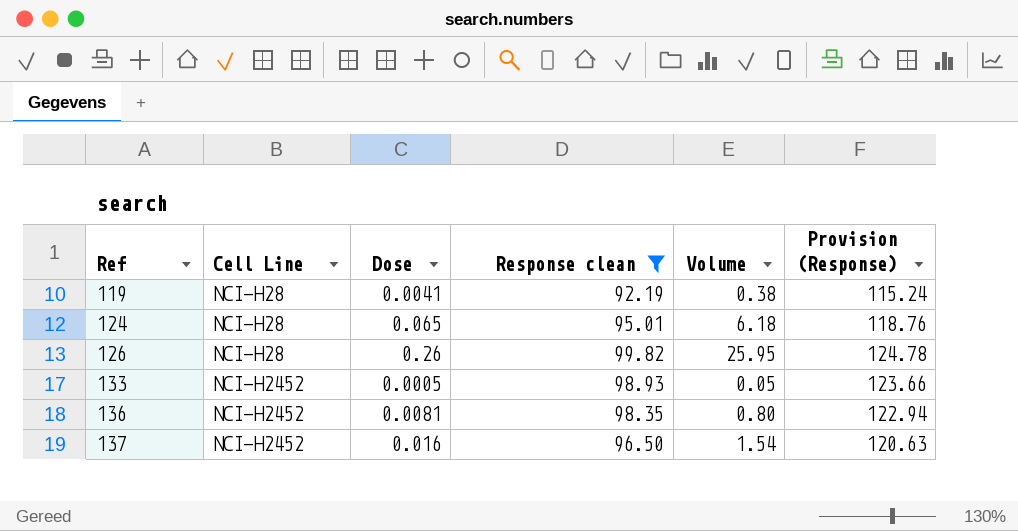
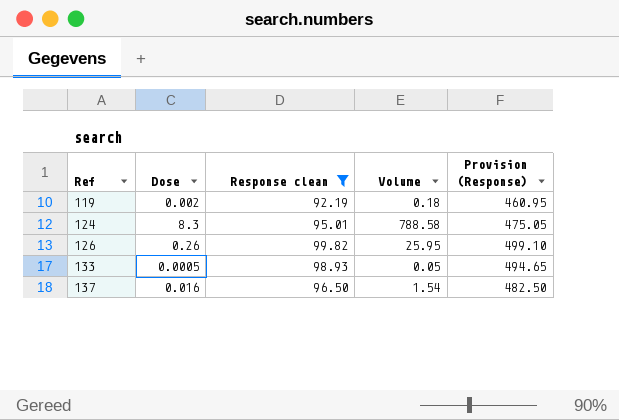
column Cell Line | position: 2 -> none
column Provision (Response) | formula: [Response clean] * 1.25 -> [Response clean] * 5
row 136: NCI-H2452 | 0.0081 | 98.35 | 0.80 | 122.94 -> none
119 | Dose: 0.0041 -> 0.002
119 | Volume: 0.38 -> 0.18
124 | Dose: 0.065 -> 8.3
124 | Volume: 6.18 -> 788.58

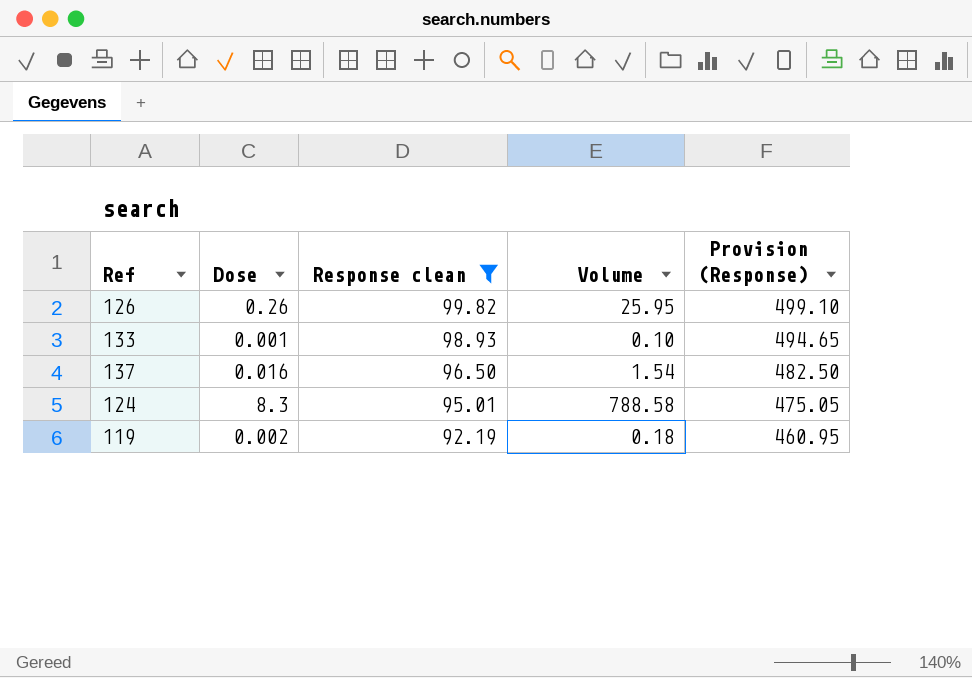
row order: Ref ascending -> Response clean descending
133 | Dose: 0.0005 -> 0.001
133 | Volume: 0.05 -> 0.10

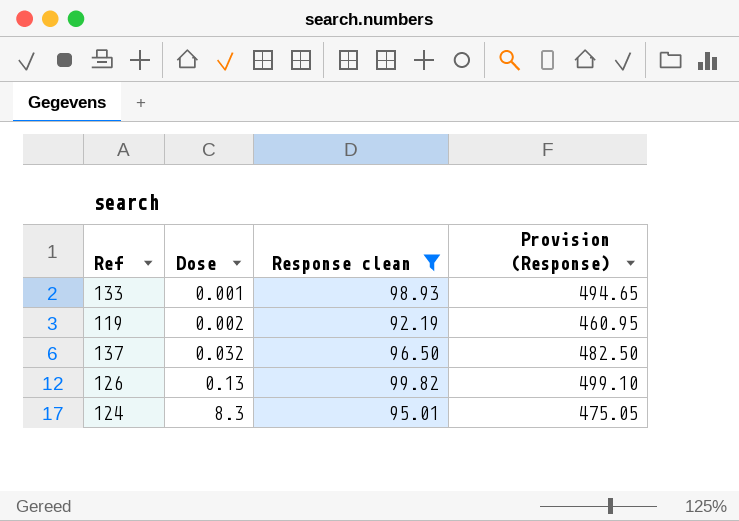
row order: Response clean descending -> Dose ascending
column Volume | formula: [Dose] * [Response clean] -> none
137 | Dose: 0.016 -> 0.032
126 | Dose: 0.26 -> 0.13

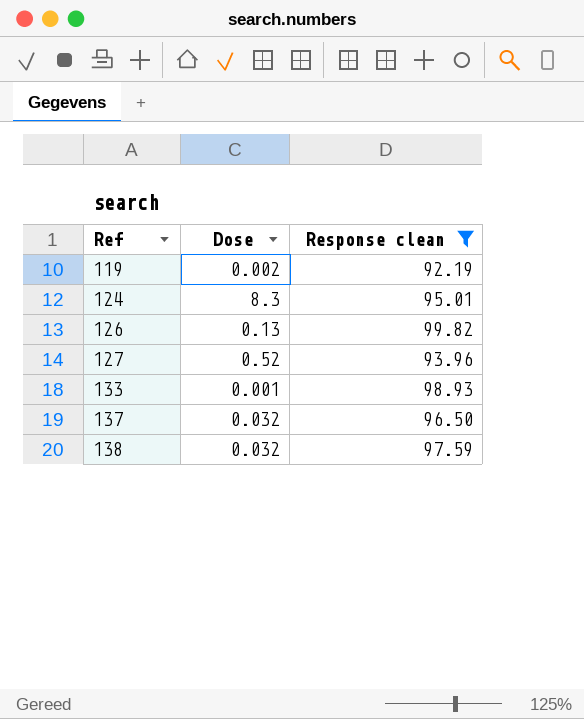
row order: Dose ascending -> Ref ascending
column Provision (Response) | formula: [Response clean] * 5 -> none
row 127: none -> 0.52 | 93.96
row 138: none -> 0.032 | 97.59

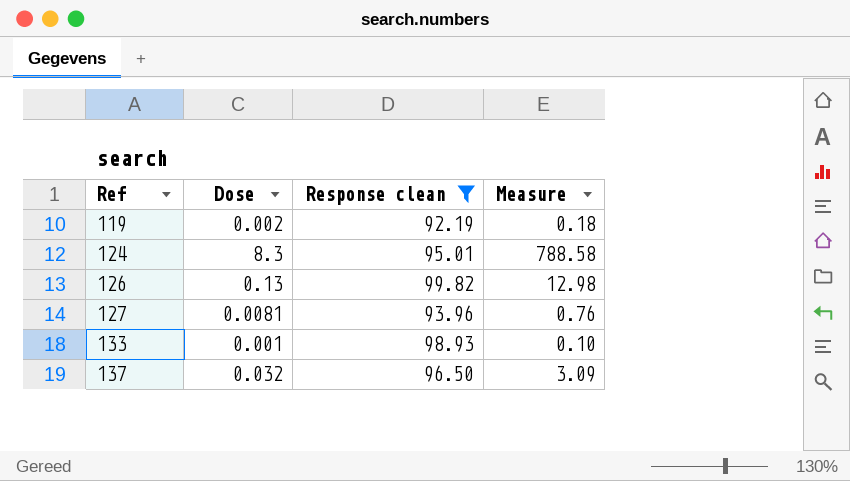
column Measure | formula: none -> [Dose] * [Response clean]
row 138: 0.032 | 97.59 -> none
127 | Dose: 0.52 -> 0.0081

